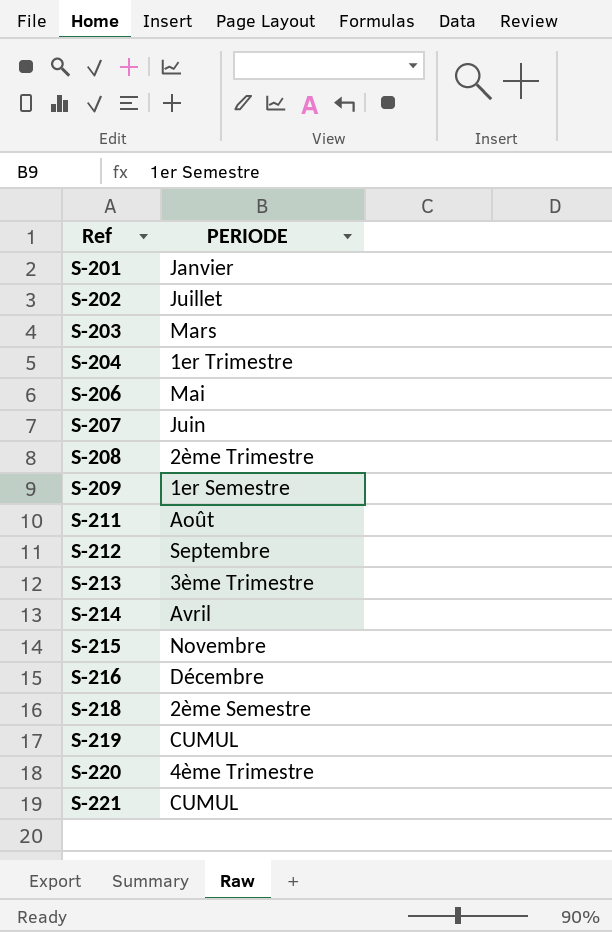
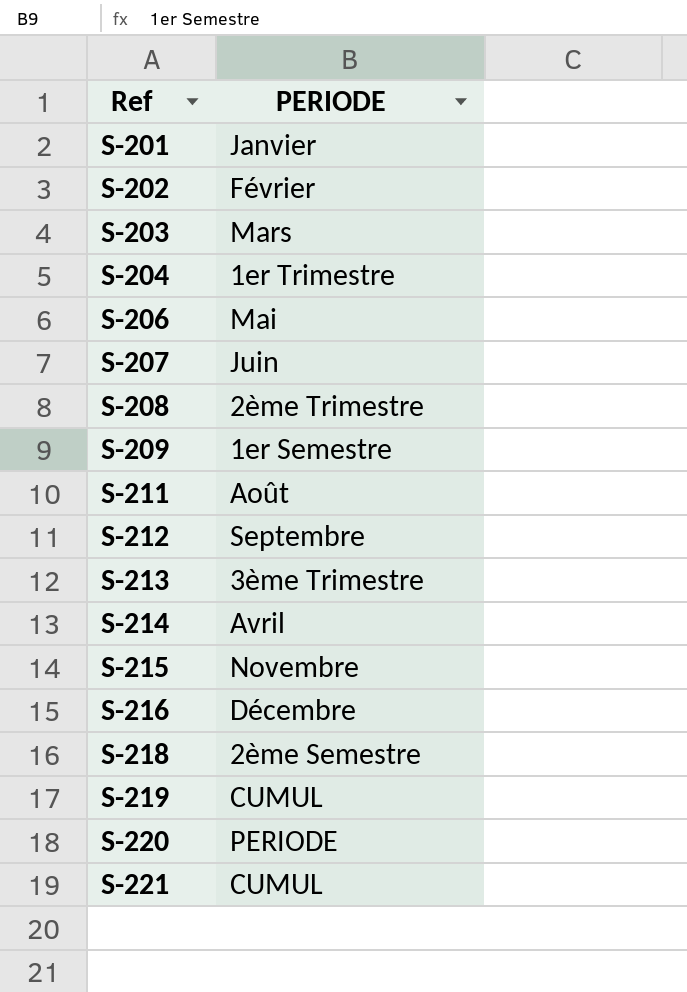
S-202 | PERIODE: Juillet -> Février
S-220 | PERIODE: 4ème Trimestre -> PERIODE

